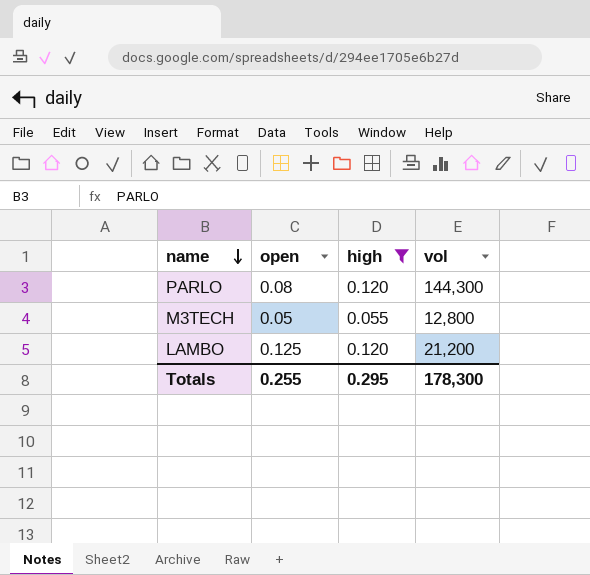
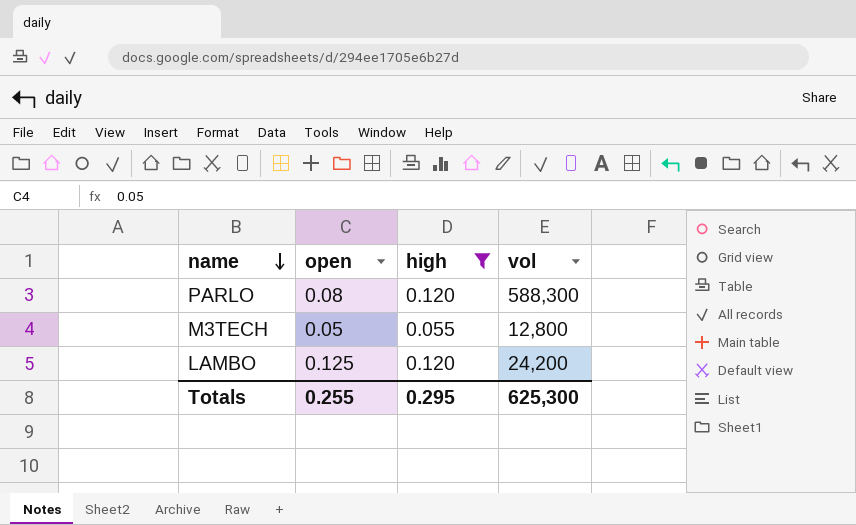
PARLO | vol: 144,300 -> 588,300
LAMBO | vol: 21,200 -> 24,200
Totals | vol: 178,300 -> 625,300

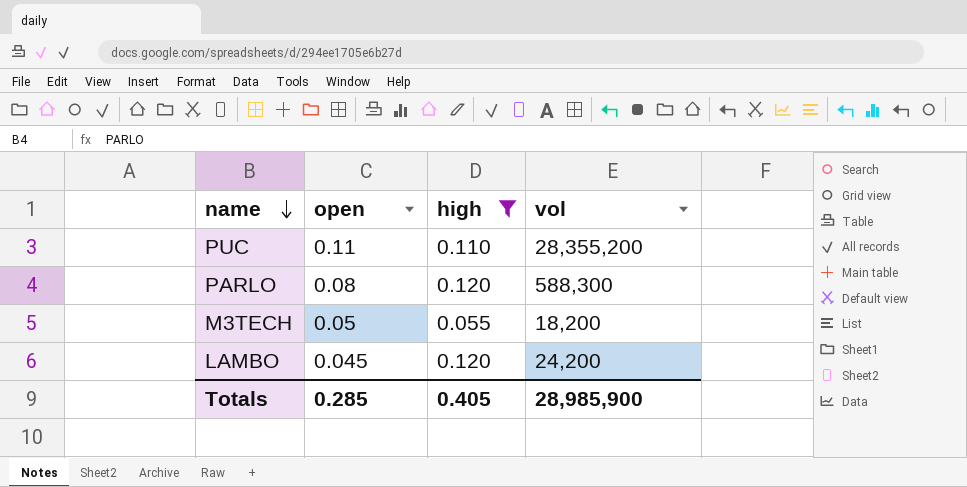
row PUC: none -> 0.11 | 0.110 | 28,355,200
M3TECH | vol: 12,800 -> 18,200
LAMBO | open: 0.125 -> 0.045
Totals | open: 0.255 -> 0.285
Totals | high: 0.295 -> 0.405
Totals | vol: 625,300 -> 28,985,900

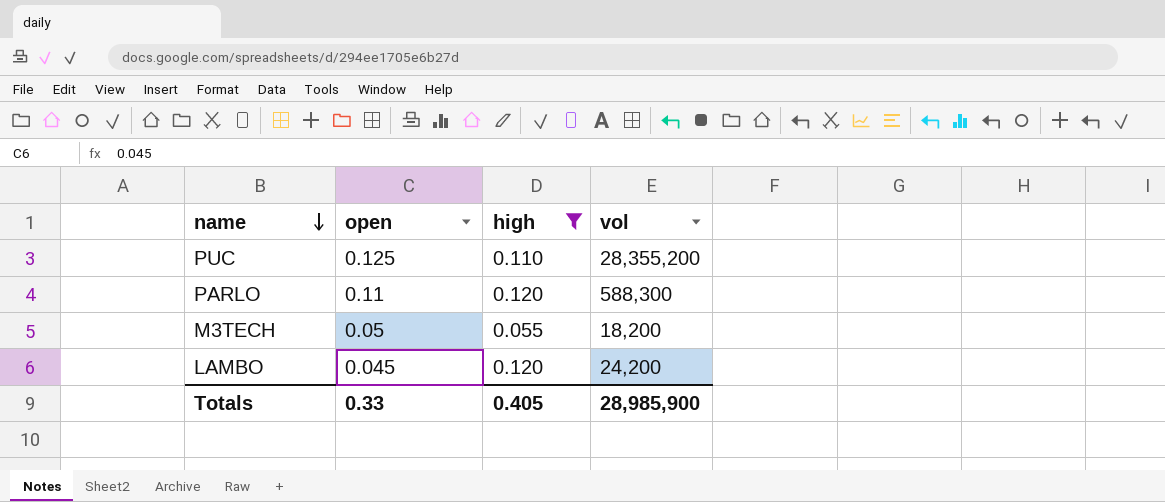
PUC | open: 0.11 -> 0.125
PARLO | open: 0.08 -> 0.11
Totals | open: 0.285 -> 0.33

